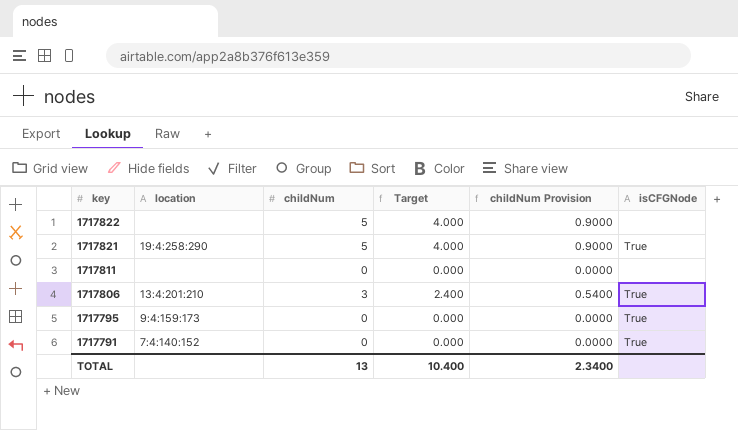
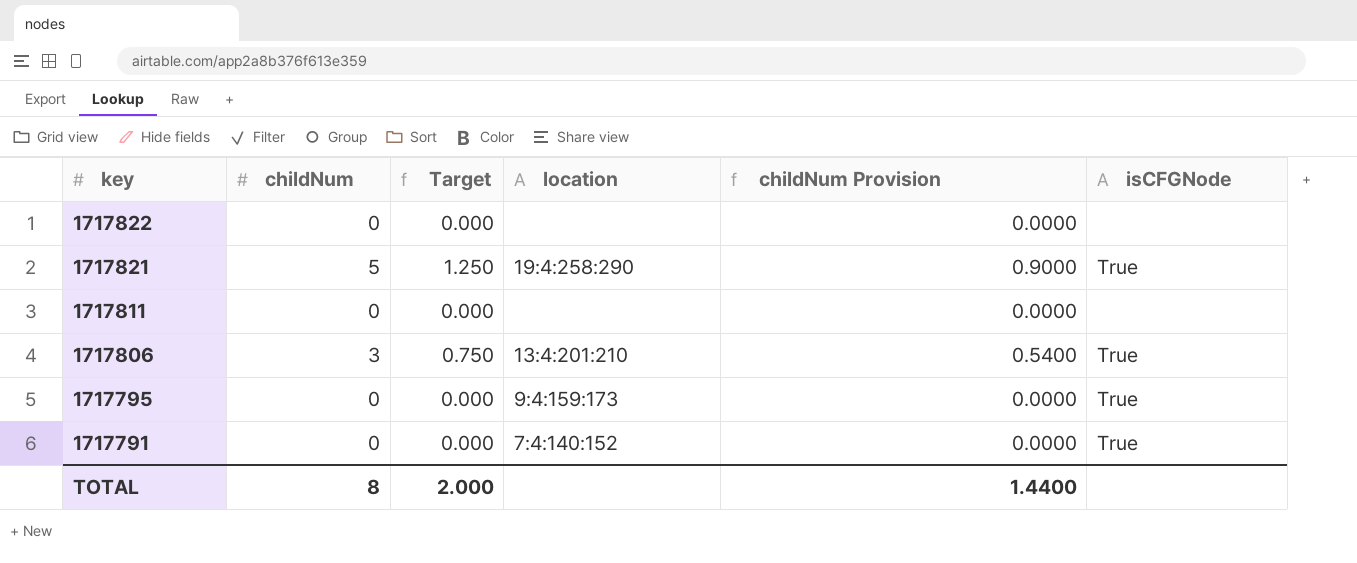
column Target | formula: [childNum] * 0.8 -> [childNum] * 0.25
column location | position: 2 -> 4
1717822 | childNum: 5 -> 0
1717822 | childNum Provision: 0.9000 -> 0.0000
TOTAL | childNum: 13 -> 8
TOTAL | Target: 10.400 -> 2.000
TOTAL | childNum Provision: 2.3400 -> 1.4400

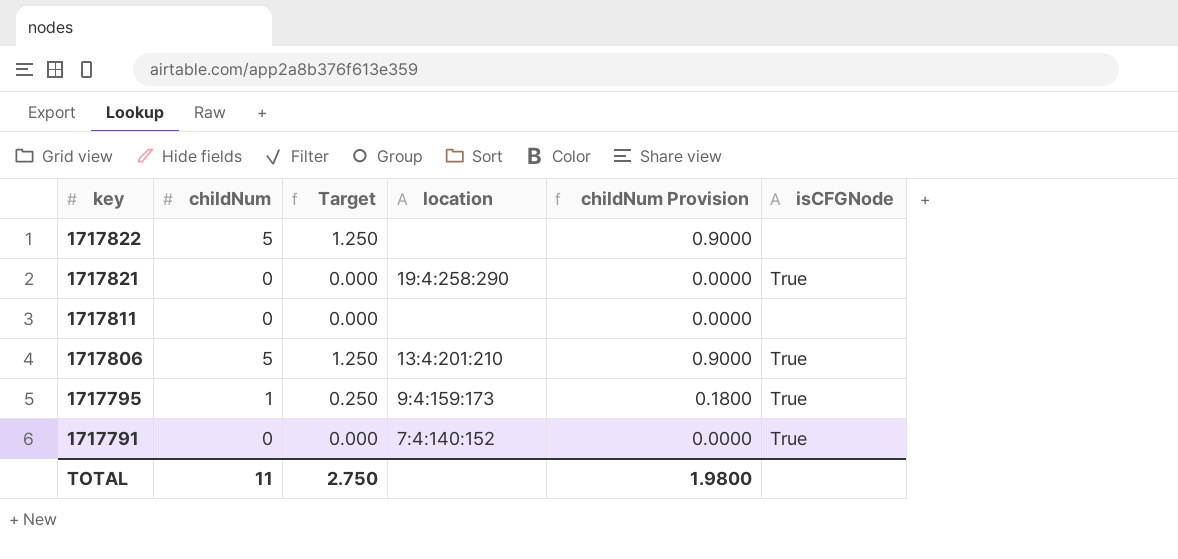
1717822 | childNum: 0 -> 5
1717822 | Target: 0.000 -> 1.250
1717822 | childNum Provision: 0.0000 -> 0.9000
1717821 | childNum: 5 -> 0
1717821 | Target: 1.250 -> 0.000
1717821 | childNum Provision: 0.9000 -> 0.0000
1717806 | childNum: 3 -> 5
1717806 | Target: 0.750 -> 1.250
1717806 | childNum Provision: 0.5400 -> 0.9000
1717795 | childNum: 0 -> 1
1717795 | Target: 0.000 -> 0.250
1717795 | childNum Provision: 0.0000 -> 0.1800
TOTAL | childNum: 8 -> 11
TOTAL | Target: 2.000 -> 2.750
TOTAL | childNum Provision: 1.4400 -> 1.9800

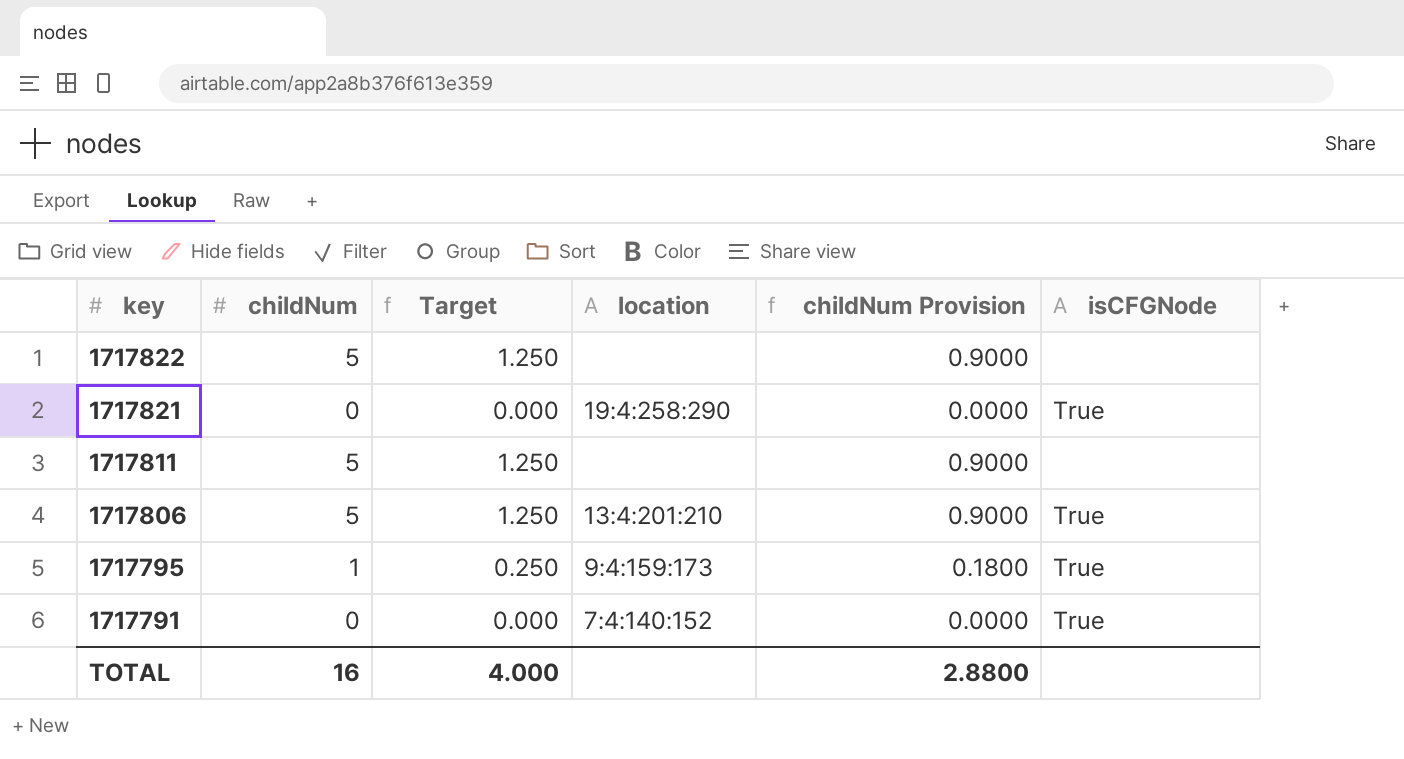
1717811 | childNum: 0 -> 5
1717811 | Target: 0.000 -> 1.250
1717811 | childNum Provision: 0.0000 -> 0.9000
TOTAL | childNum: 11 -> 16
TOTAL | Target: 2.750 -> 4.000
TOTAL | childNum Provision: 1.9800 -> 2.8800

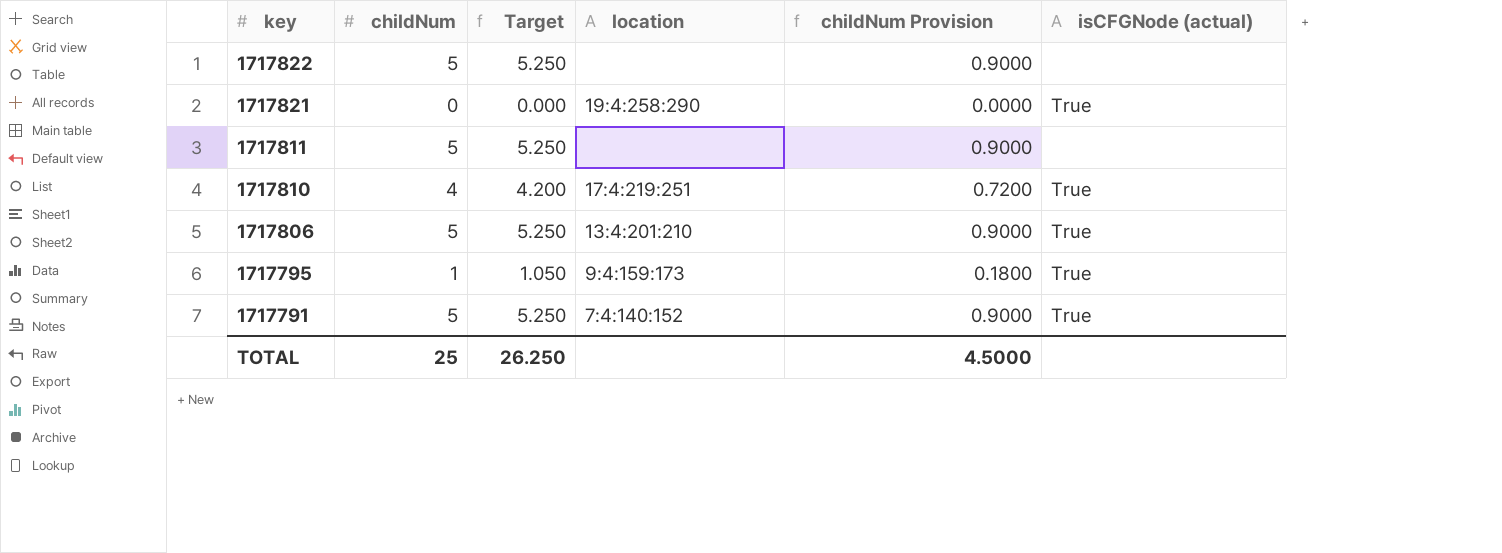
column Target | formula: [childNum] * 0.25 -> [childNum] * 1.05
column name: isCFGNode -> isCFGNode (actual)
row 1717810: none -> 4 | 4.200 | 17:4:219:251 | 0.7200 | True
1717791 | childNum: 0 -> 5
1717791 | childNum Provision: 0.0000 -> 0.9000
TOTAL | childNum: 16 -> 25
TOTAL | Target: 4.000 -> 26.250
TOTAL | childNum Provision: 2.8800 -> 4.5000

